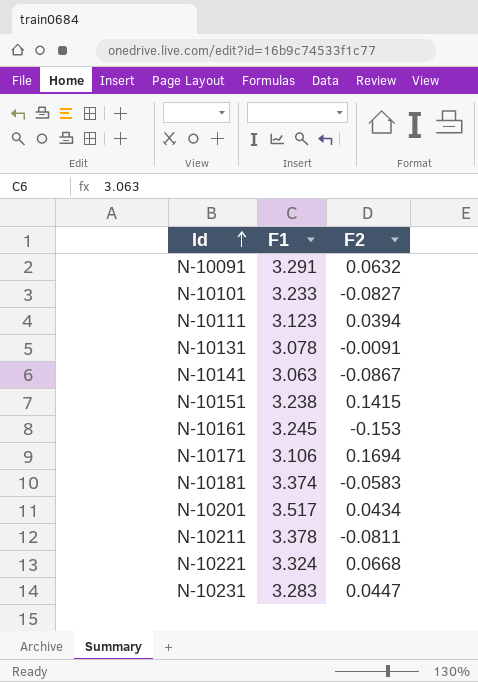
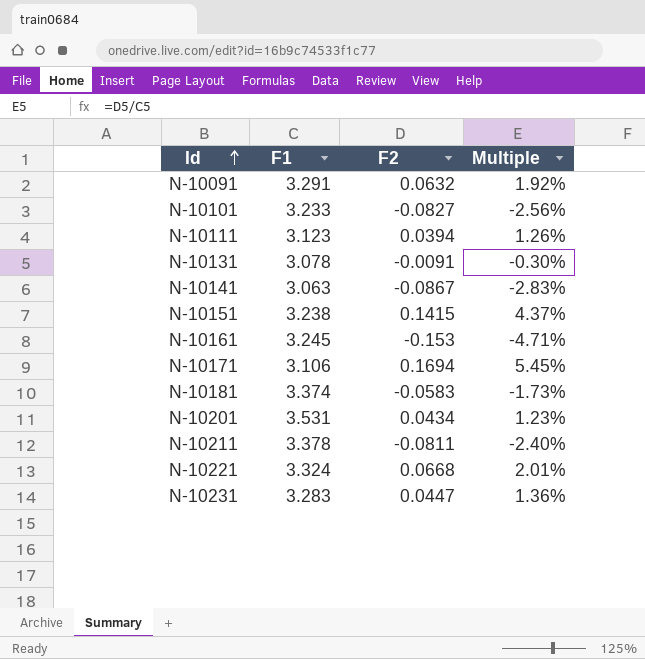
column Multiple | formula: none -> [F2] / [F1]
N-10201 | F1: 3.517 -> 3.531

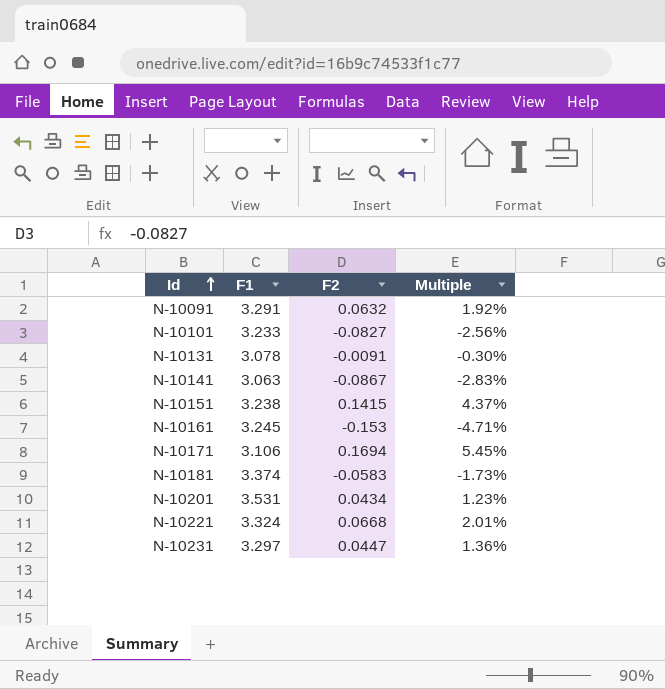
row N-10111: 3.123 | 0.0394 | 1.26% -> none
row N-10211: 3.378 | -0.0811 | -2.40% -> none
N-10231 | F1: 3.283 -> 3.297

